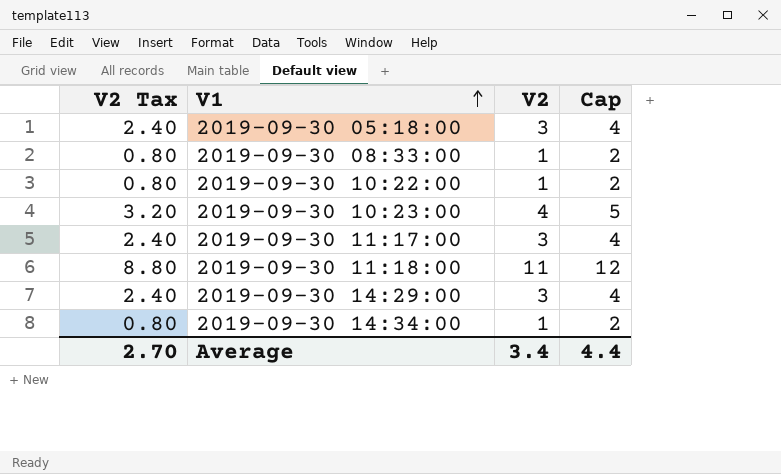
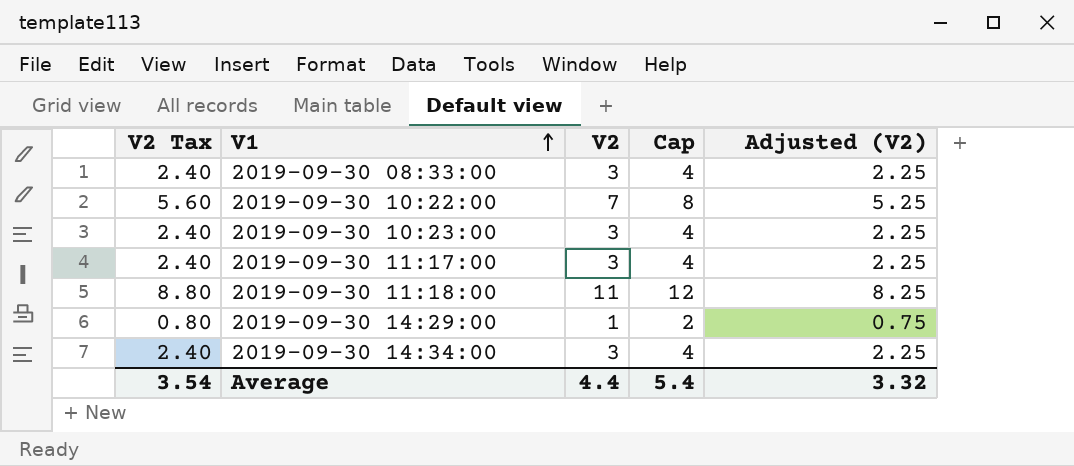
column Adjusted (V2) | formula: none -> [V2] * 0.75
row 2019-09-30 05:18:00: 2.40 | 3 | 4 -> none
2019-09-30 08:33:00 | V2 Tax: 0.80 -> 2.40
2019-09-30 08:33:00 | V2: 1 -> 3
2019-09-30 08:33:00 | Cap: 2 -> 4
2019-09-30 10:22:00 | V2 Tax: 0.80 -> 5.60
2019-09-30 10:22:00 | V2: 1 -> 7
2019-09-30 10:22:00 | Cap: 2 -> 8
2019-09-30 10:23:00 | V2 Tax: 3.20 -> 2.40
2019-09-30 10:23:00 | V2: 4 -> 3
2019-09-30 10:23:00 | Cap: 5 -> 4
2019-09-30 14:29:00 | V2 Tax: 2.40 -> 0.80
2019-09-30 14:29:00 | V2: 3 -> 1
2019-09-30 14:29:00 | Cap: 4 -> 2
2019-09-30 14:34:00 | V2 Tax: 0.80 -> 2.40
2019-09-30 14:34:00 | V2: 1 -> 3
2019-09-30 14:34:00 | Cap: 2 -> 4
Average | V2 Tax: 2.70 -> 3.54
Average | V2: 3.4 -> 4.4
Average | Cap: 4.4 -> 5.4

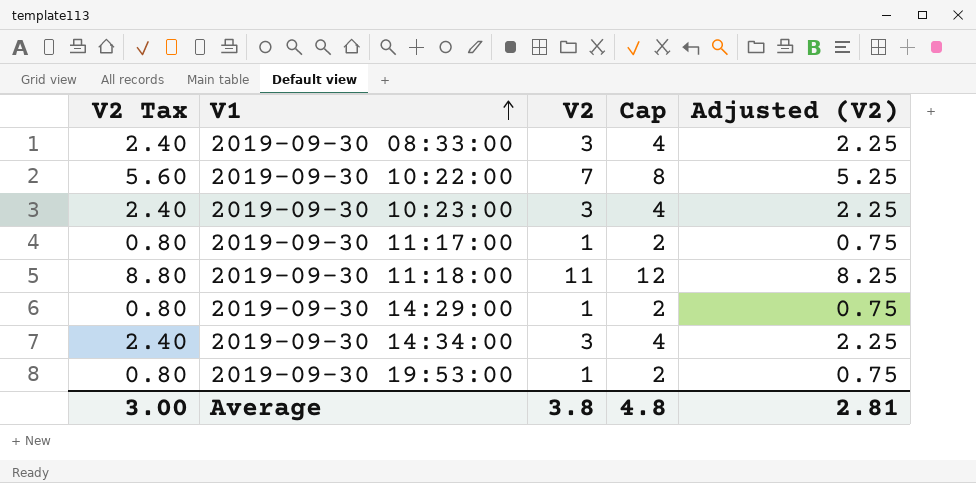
2019-09-30 11:17:00 | V2 Tax: 2.40 -> 0.80
2019-09-30 11:17:00 | V2: 3 -> 1
2019-09-30 11:17:00 | Cap: 4 -> 2
2019-09-30 11:17:00 | Adjusted (V2): 2.25 -> 0.75
row 2019-09-30 19:53:00: none -> 0.80 | 1 | 2 | 0.75
Average | V2 Tax: 3.54 -> 3.00
Average | V2: 4.4 -> 3.8
Average | Cap: 5.4 -> 4.8
Average | Adjusted (V2): 3.32 -> 2.81

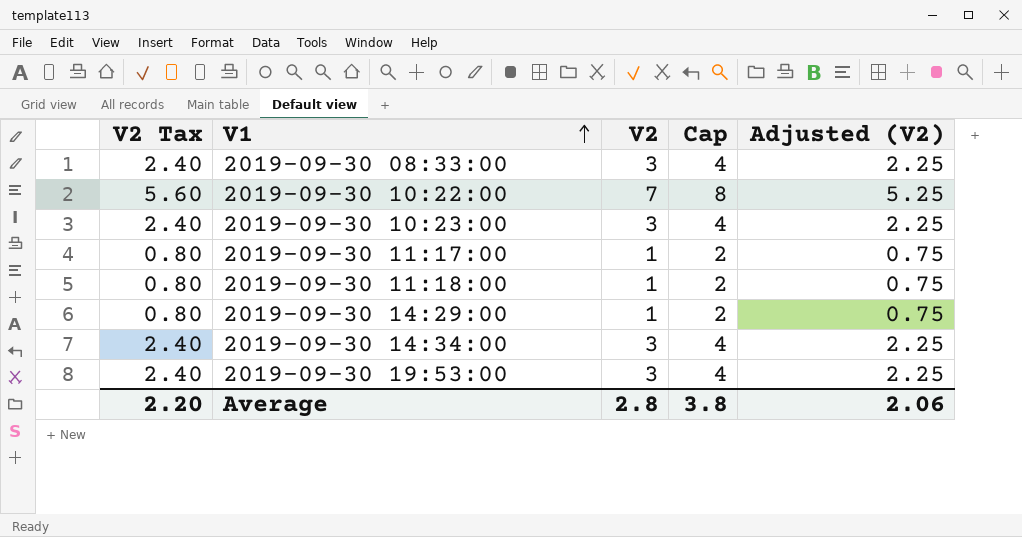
2019-09-30 11:18:00 | V2 Tax: 8.80 -> 0.80
2019-09-30 11:18:00 | V2: 11 -> 1
2019-09-30 11:18:00 | Cap: 12 -> 2
2019-09-30 11:18:00 | Adjusted (V2): 8.25 -> 0.75
2019-09-30 19:53:00 | V2 Tax: 0.80 -> 2.40
2019-09-30 19:53:00 | V2: 1 -> 3
2019-09-30 19:53:00 | Cap: 2 -> 4
2019-09-30 19:53:00 | Adjusted (V2): 0.75 -> 2.25
Average | V2 Tax: 3.00 -> 2.20
Average | V2: 3.8 -> 2.8
Average | Cap: 4.8 -> 3.8
Average | Adjusted (V2): 2.81 -> 2.06

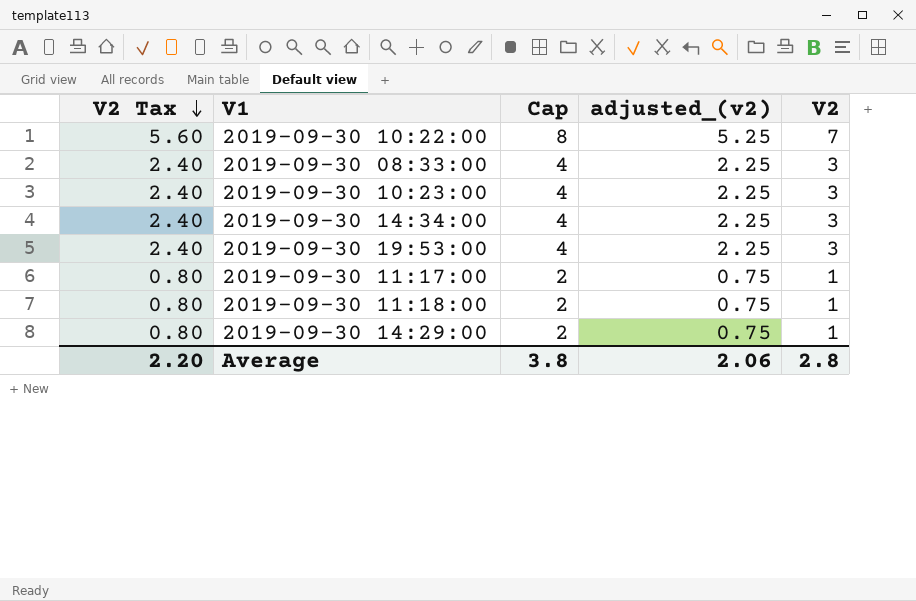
row order: V1 ascending -> V2 Tax descending
column name: Adjusted (V2) -> adjusted_(v2)
column V2 | position: 3 -> 5

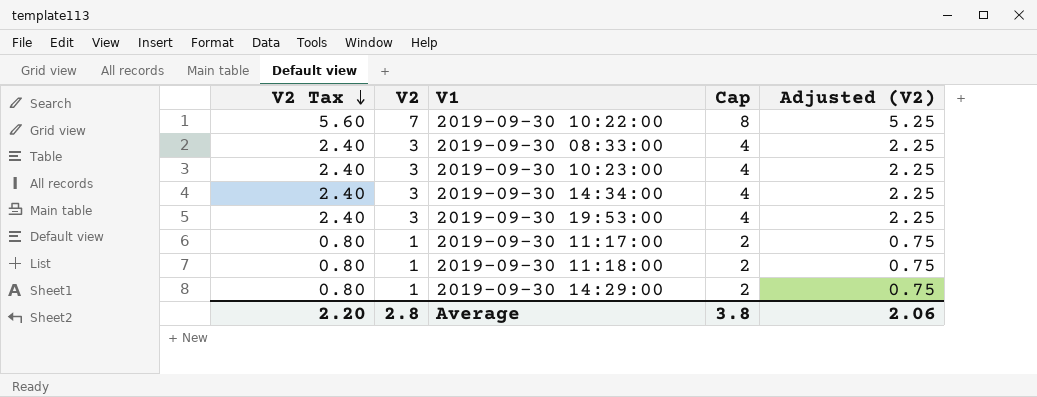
column V2 | position: 5 -> 2
column name: adjusted_(v2) -> Adjusted (V2)

